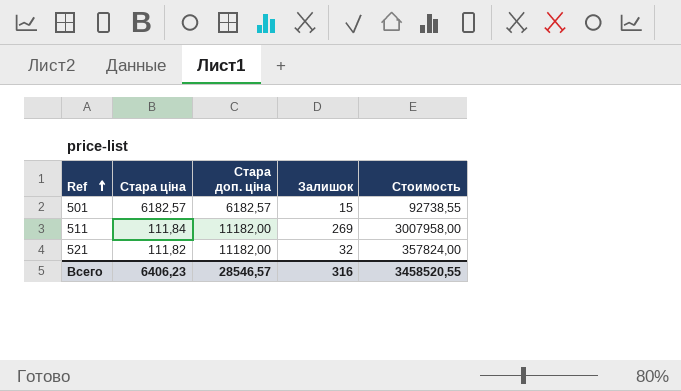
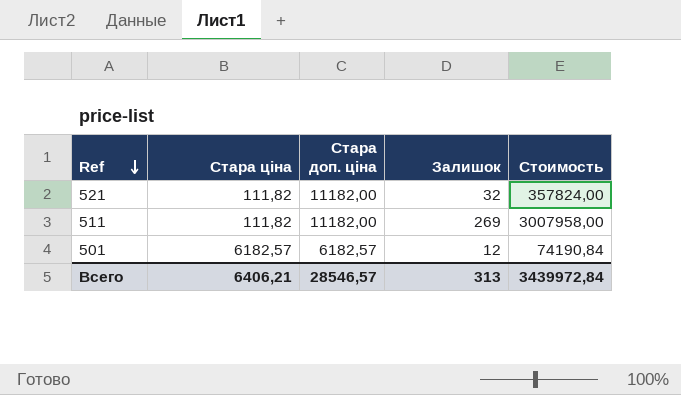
row order: Ref ascending -> Ref descending
511 | Стара ціна: 111,84 -> 111,82
501 | Залишок: 15 -> 12
501 | Стоимость: 92738,55 -> 74190,84
Всего | Стара ціна: 6406,23 -> 6406,21
Всего | Залишок: 316 -> 313
Всего | Стоимость: 3458520,55 -> 3439972,84

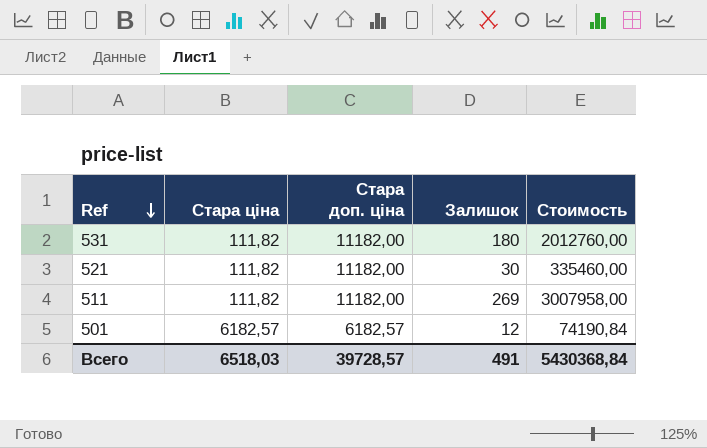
row 531: none -> 111,82 | 11182,00 | 180 | 2012760,00
521 | Залишок: 32 -> 30
521 | Стоимость: 357824,00 -> 335460,00
Всего | Стара ціна: 6406,21 -> 6518,03
Всего | Стара доп. ціна: 28546,57 -> 39728,57
Всего | Залишок: 313 -> 491
Всего | Стоимость: 3439972,84 -> 5430368,84

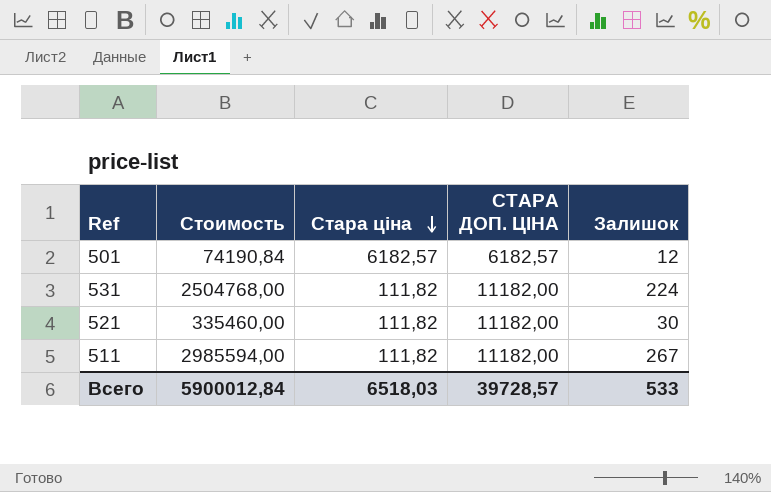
row order: Ref descending -> Стара ціна descending
column Стоимость | position: 5 -> 2
column name: Стара доп. ціна -> СТАРА ДОП. ЦІНА
531 | Стоимость: 2012760,00 -> 2504768,00
531 | Залишок: 180 -> 224
511 | Стоимость: 3007958,00 -> 2985594,00
511 | Залишок: 269 -> 267
Всего | Стоимость: 5430368,84 -> 5900012,84
Всего | Залишок: 491 -> 533

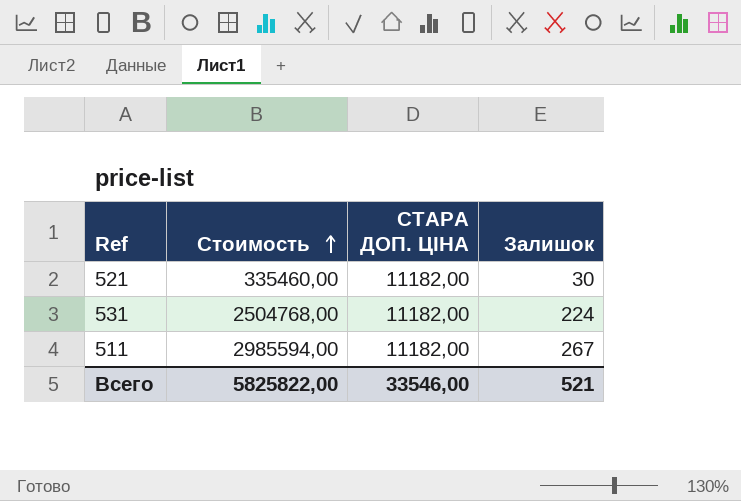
row order: Стара ціна descending -> Стоимость ascending
column Стара ціна | position: 3 -> none
row 501: 74190,84 | 6182,57 | 6182,57 | 12 -> none
Всего | Стоимость: 5900012,84 -> 5825822,00
Всего | СТАРА ДОП. ЦІНА: 39728,57 -> 33546,00
Всего | Залишок: 533 -> 521

